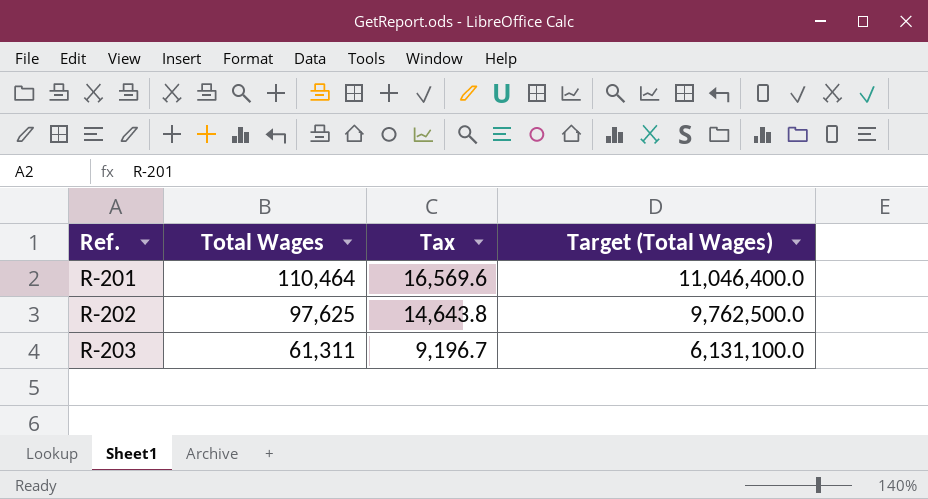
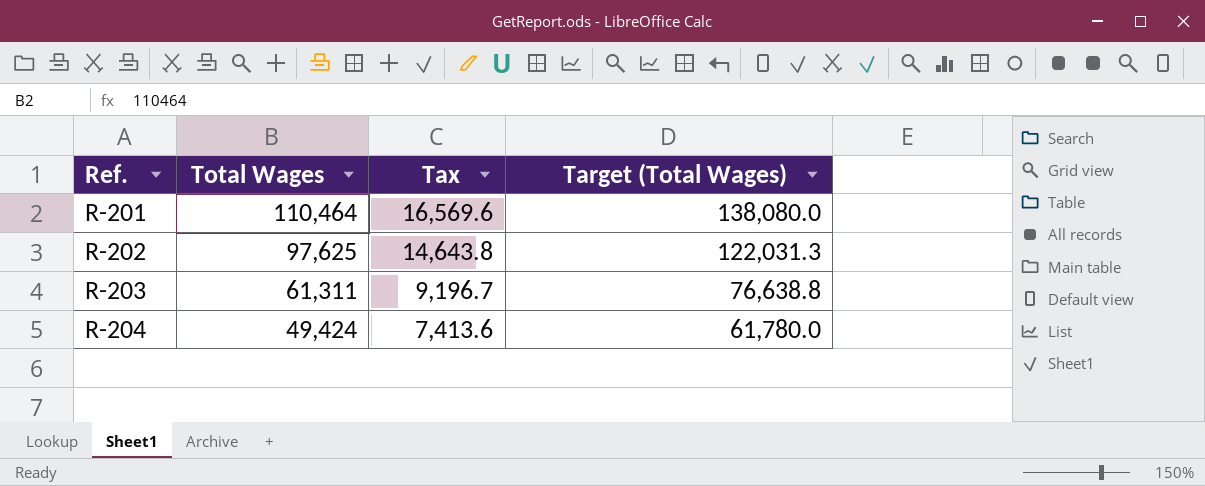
column Target (Total Wages) | formula: [Total Wages] * 100 -> [Total Wages] * 1.25
row R-204: none -> 49,424 | 7,413.6 | 61,780.0

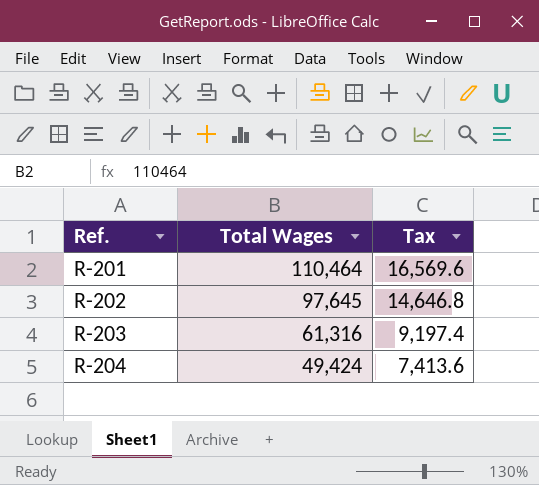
column Target (Total Wages) | formula: [Total Wages] * 1.25 -> none
R-202 | Total Wages: 97,625 -> 97,645
R-202 | Tax: 14,643.8 -> 14,646.8
R-203 | Total Wages: 61,311 -> 61,316
R-203 | Tax: 9,196.7 -> 9,197.4

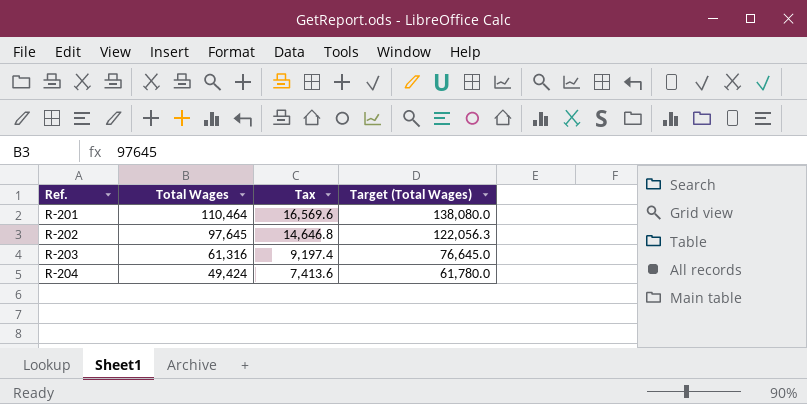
column Target (Total Wages) | formula: none -> [Total Wages] * 1.25

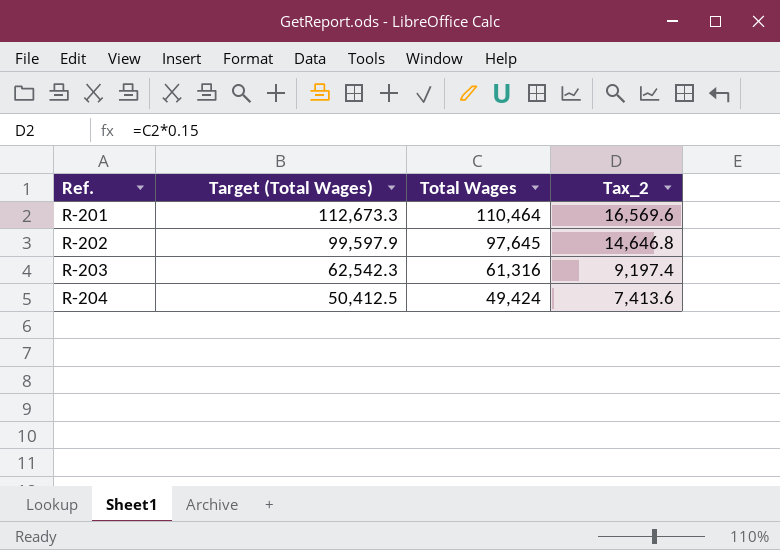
column Target (Total Wages) | formula: [Total Wages] * 1.25 -> [Total Wages] * 1.02
column Target (Total Wages) | position: 4 -> 2
column name: Tax -> Tax_2

